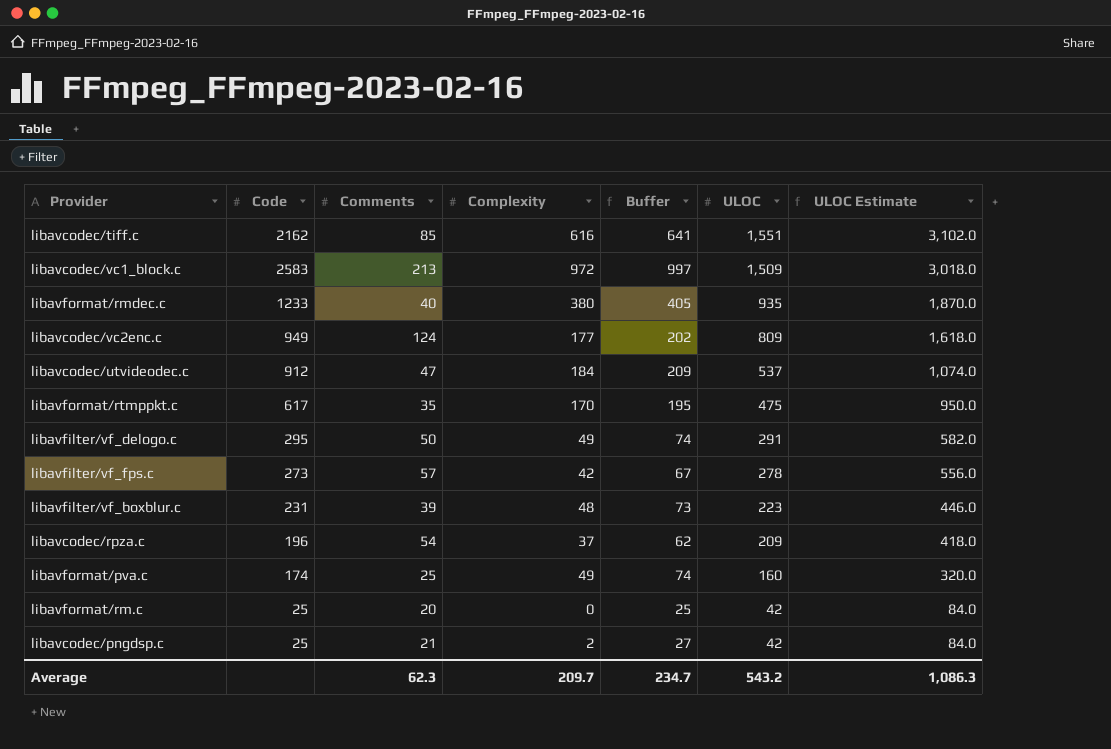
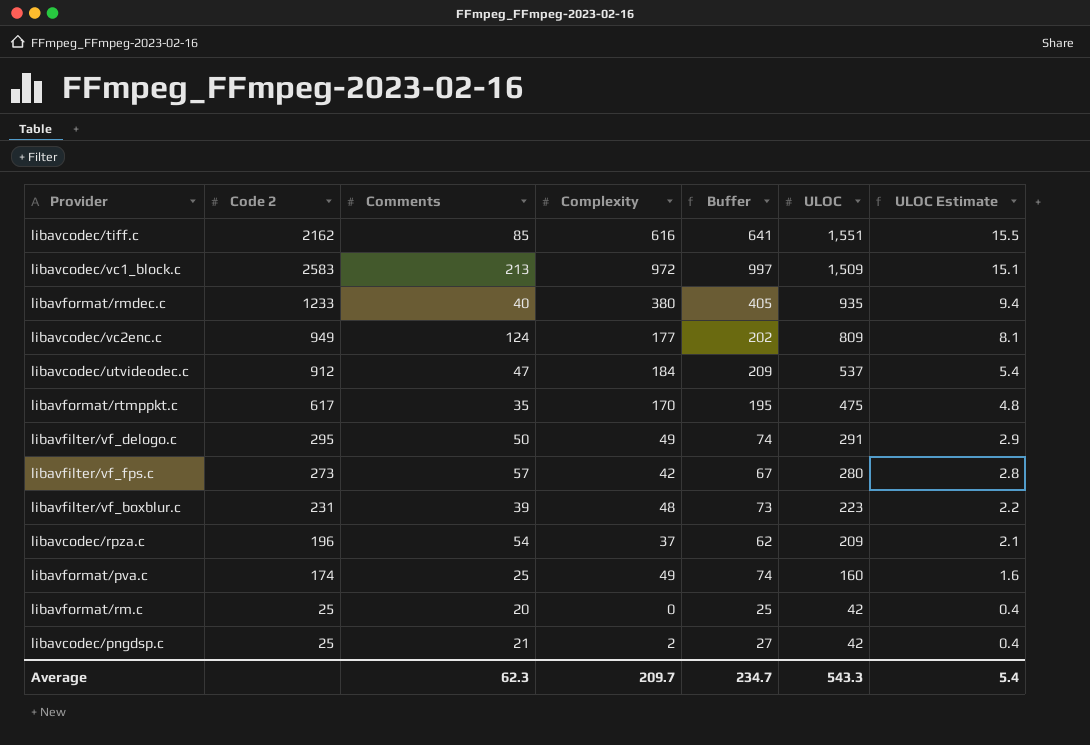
column name: Code -> Code 2
column ULOC Estimate | formula: [ULOC] * 2 -> [ULOC] * 0.01
libavfilter/vf_fps.c | ULOC: 278 -> 280
Average | ULOC: 543.2 -> 543.3
Average | ULOC Estimate: 1,086.3 -> 5.4

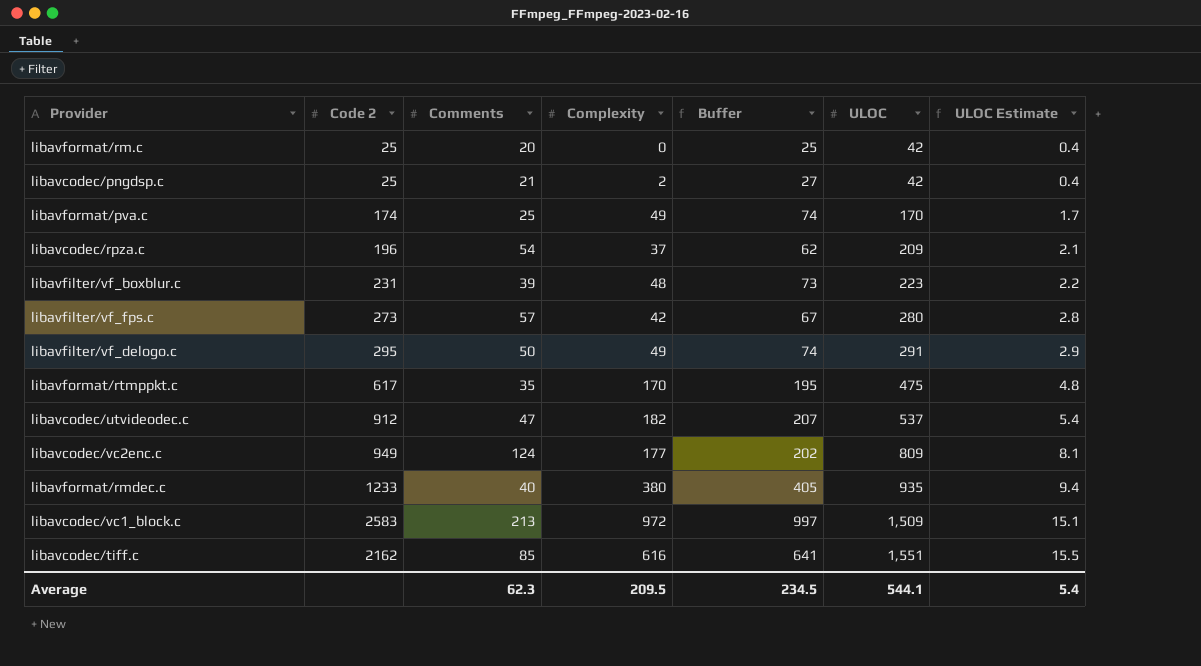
row order: ULOC descending -> ULOC ascending
libavformat/pva.c | ULOC: 160 -> 170
libavformat/pva.c | ULOC Estimate: 1.6 -> 1.7
libavcodec/utvideodec.c | Complexity: 184 -> 182
libavcodec/utvideodec.c | Buffer: 209 -> 207
Average | Complexity: 209.7 -> 209.5
Average | Buffer: 234.7 -> 234.5
Average | ULOC: 543.3 -> 544.1

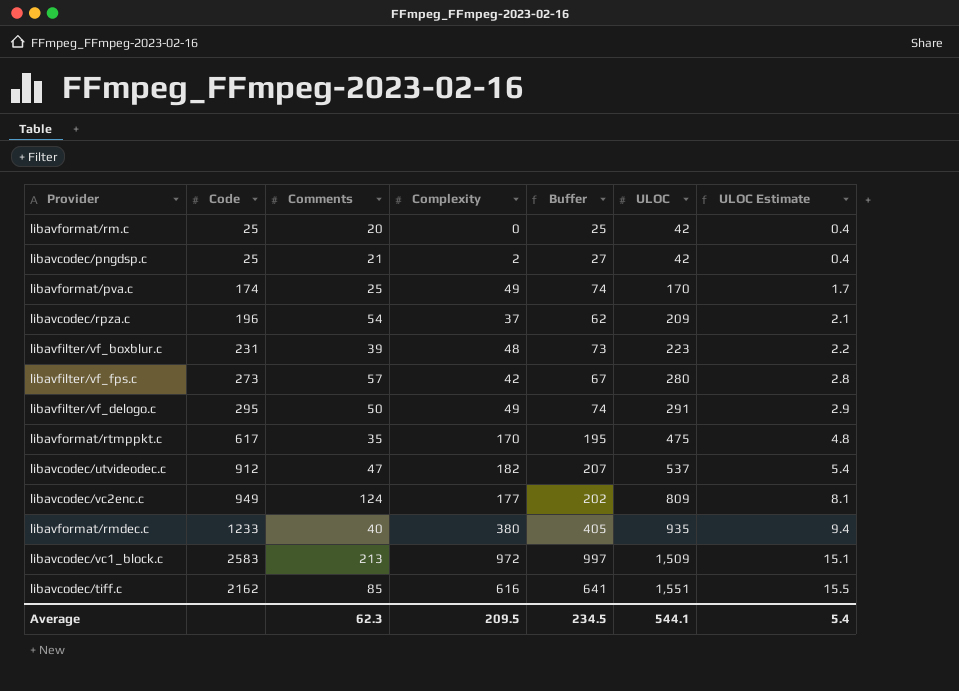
column name: Code 2 -> Code

